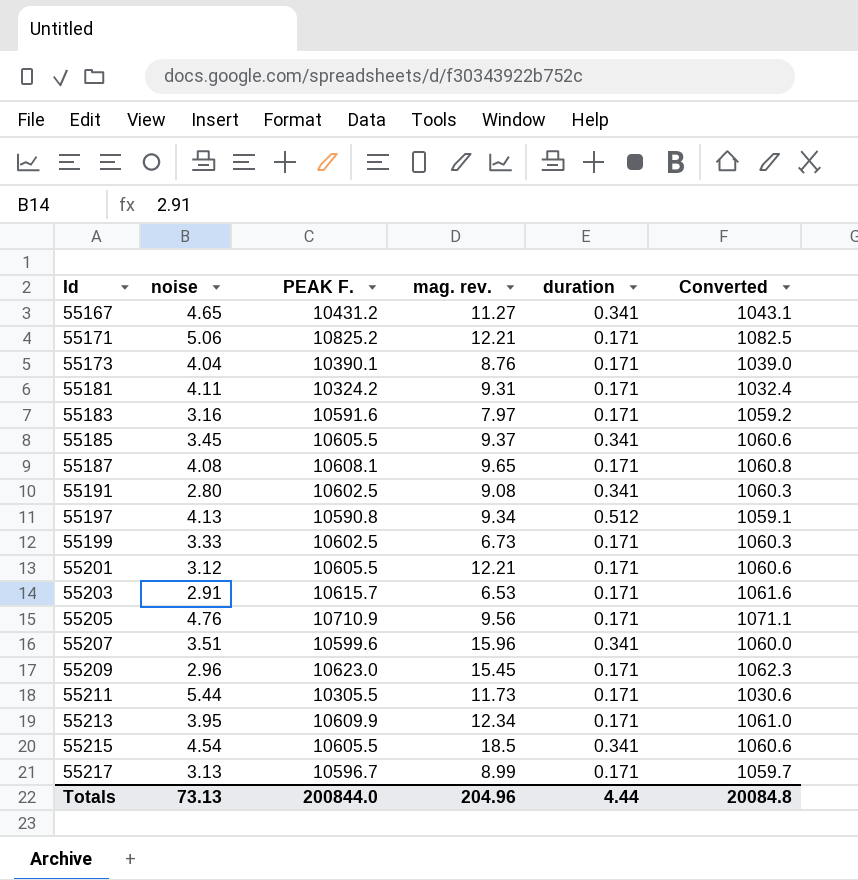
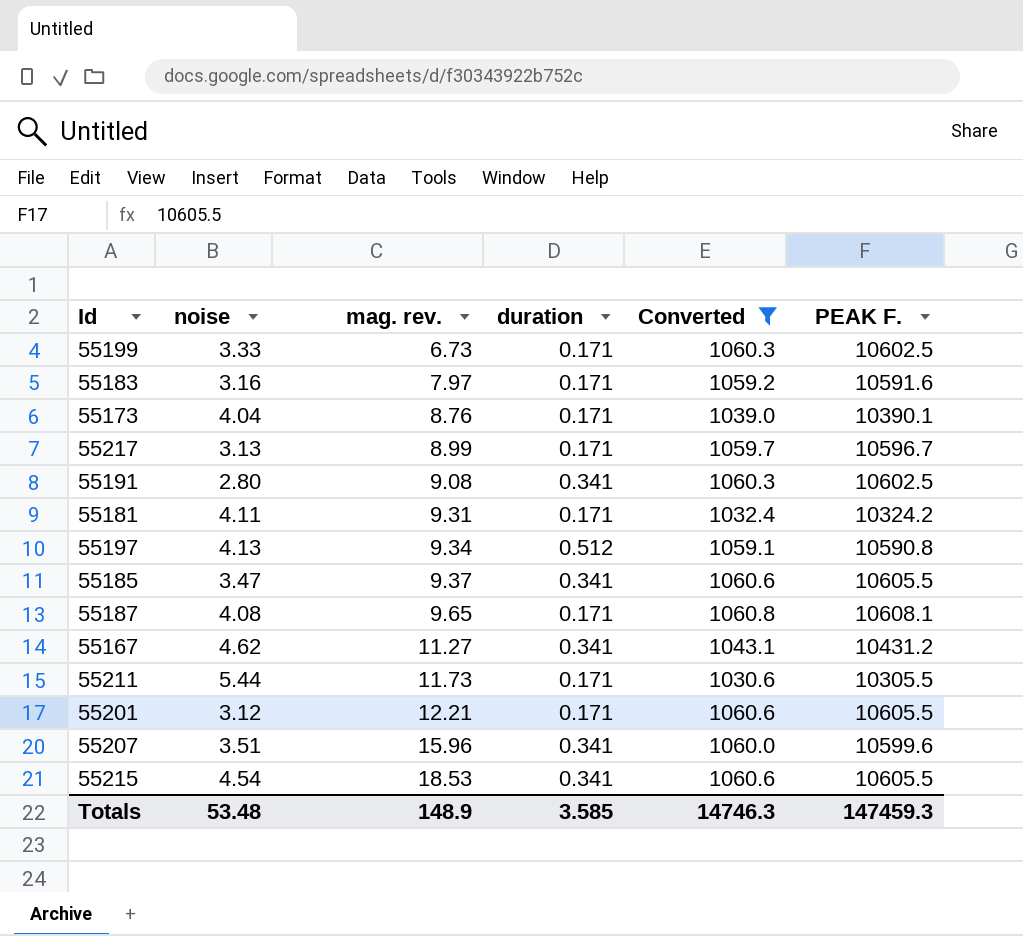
filter: none -> Converted <= 1060.8
row order: Id ascending -> mag. rev. ascending
column PEAK F. | position: 3 -> 6
55185 | noise: 3.45 -> 3.47
55167 | noise: 4.65 -> 4.62
55215 | mag. rev.: 18.5 -> 18.53
Totals | noise: 73.13 -> 53.48
Totals | mag. rev.: 204.96 -> 148.9
Totals | duration: 4.44 -> 3.585
Totals | Converted: 20084.8 -> 14746.3
Totals | PEAK F.: 200844.0 -> 147459.3

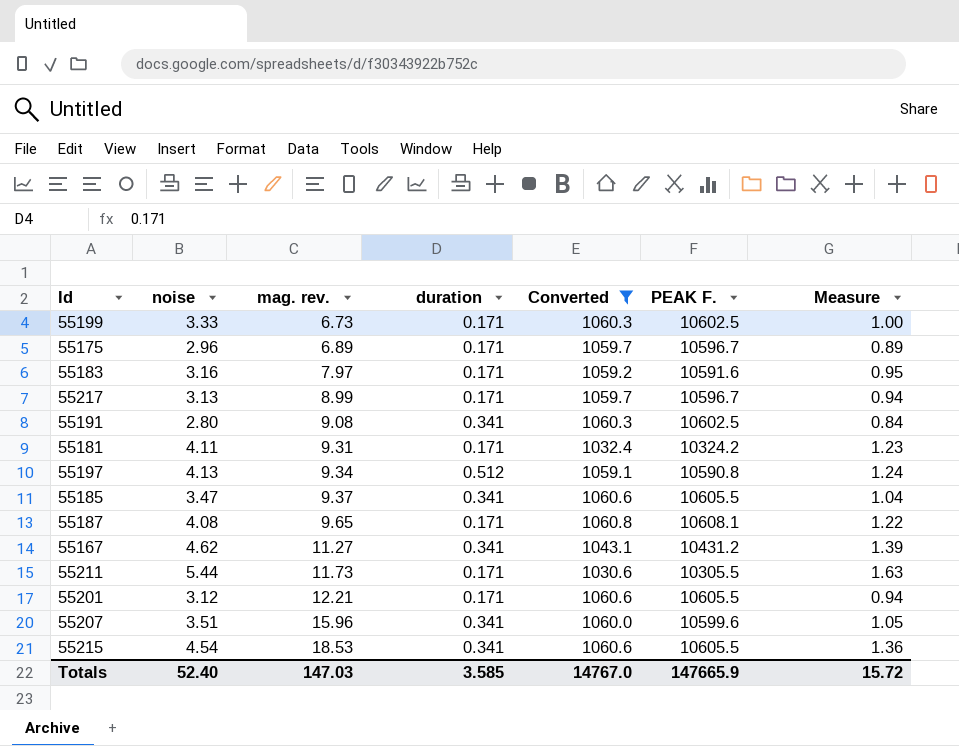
column Measure | formula: none -> [noise] * 0.3
row 55173: 4.04 | 8.76 | 0.171 | 1039.0 | 10390.1 -> none
row 55175: none -> 2.96 | 6.89 | 0.171 | 1059.7 | 10596.7 | 0.89
Totals | noise: 53.48 -> 52.40
Totals | mag. rev.: 148.9 -> 147.03
Totals | Converted: 14746.3 -> 14767.0
Totals | PEAK F.: 147459.3 -> 147665.9

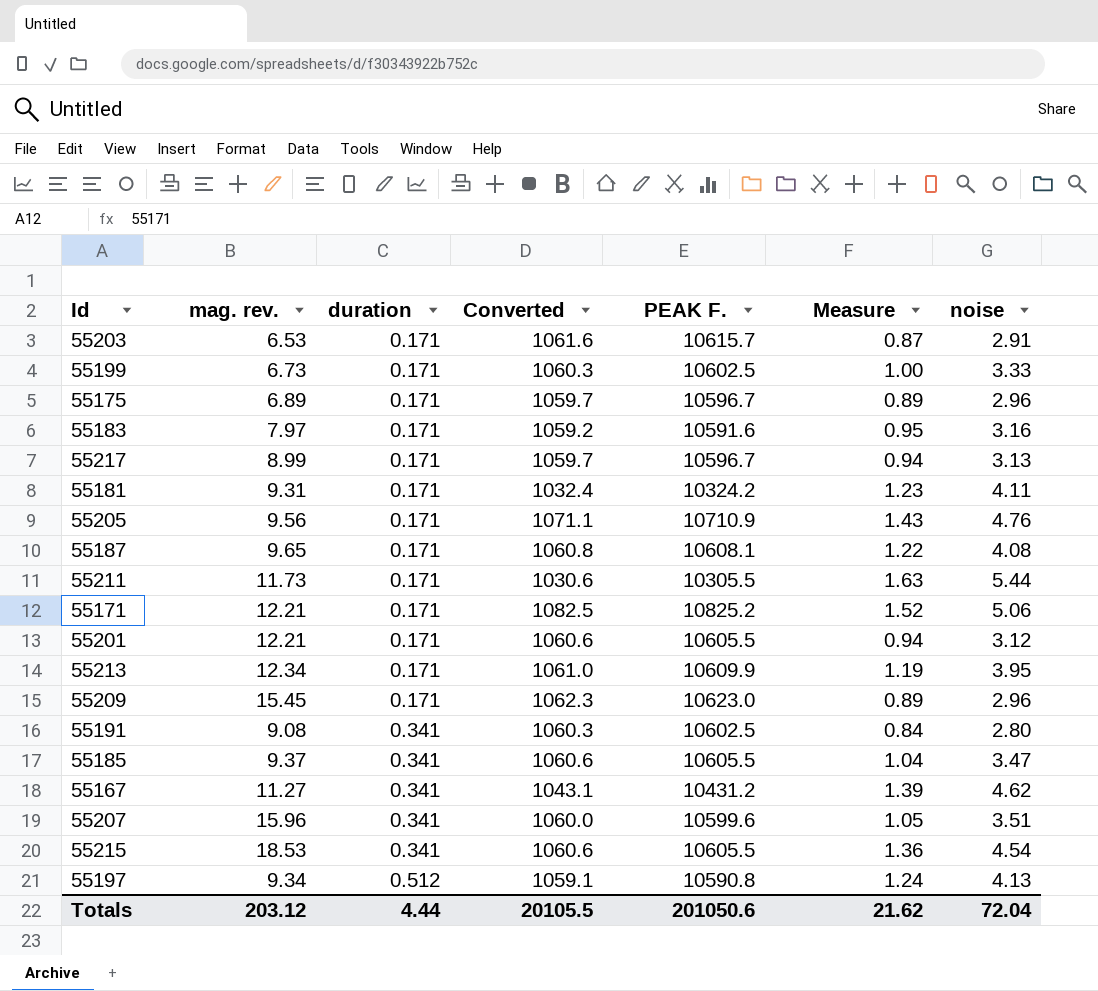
filter: Converted <= 1060.8 -> none
row order: mag. rev. ascending -> duration ascending
column noise | position: 2 -> 7
Totals | mag. rev.: 147.03 -> 203.12
Totals | duration: 3.585 -> 4.44
Totals | Converted: 14767.0 -> 20105.5
Totals | PEAK F.: 147665.9 -> 201050.6
Totals | Measure: 15.72 -> 21.62
Totals | noise: 52.40 -> 72.04

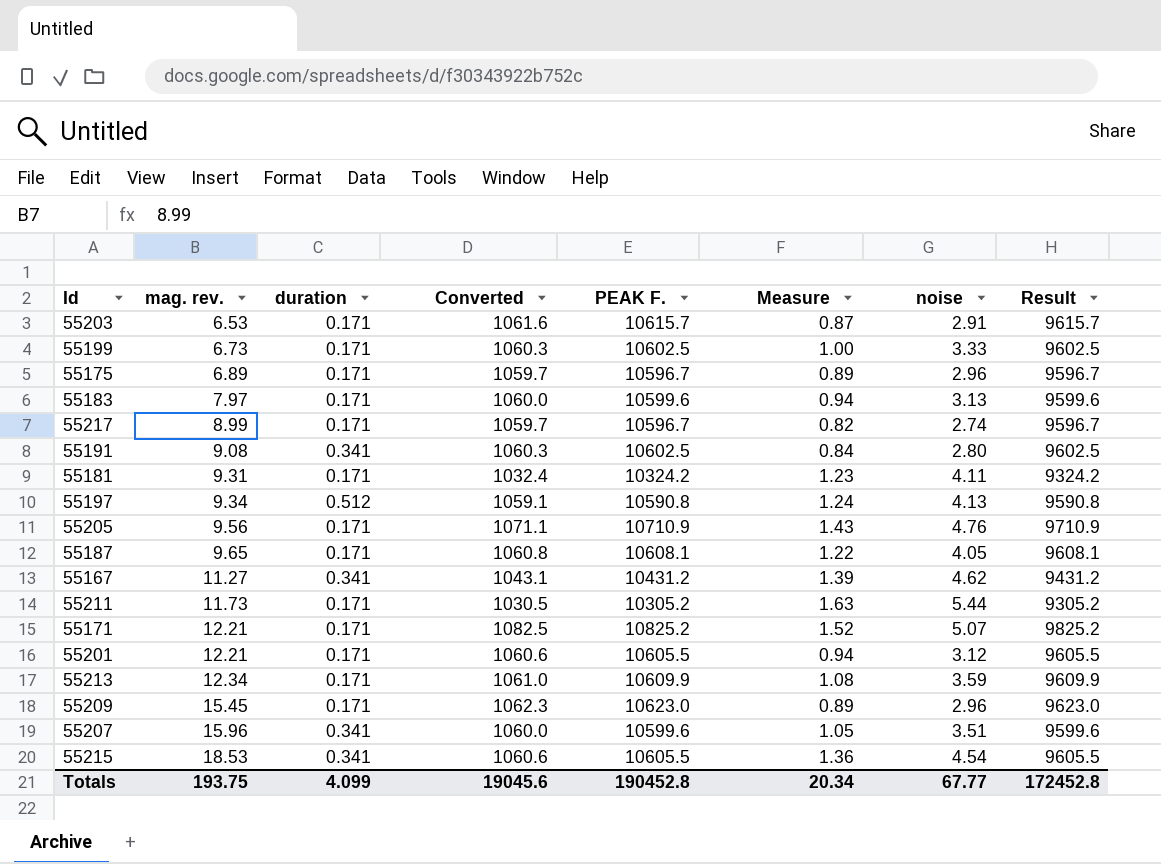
row order: duration ascending -> mag. rev. ascending
column Result | formula: none -> [PEAK F.] - 1000
row 55185: 9.37 | 0.341 | 1060.6 | 10605.5 | 1.04 | 3.47 -> none
55183 | Converted: 1059.2 -> 1060.0
55183 | PEAK F.: 10591.6 -> 10599.6
55183 | Measure: 0.95 -> 0.94
55183 | noise: 3.16 -> 3.13
55217 | Measure: 0.94 -> 0.82
55217 | noise: 3.13 -> 2.74
55187 | noise: 4.08 -> 4.05
55211 | Converted: 1030.6 -> 1030.5
55211 | PEAK F.: 10305.5 -> 10305.2
55171 | noise: 5.06 -> 5.07
55213 | Measure: 1.19 -> 1.08
55213 | noise: 3.95 -> 3.59
Totals | mag. rev.: 203.12 -> 193.75
Totals | duration: 4.44 -> 4.099
Totals | Converted: 20105.5 -> 19045.6
Totals | PEAK F.: 201050.6 -> 190452.8
Totals | Measure: 21.62 -> 20.34
Totals | noise: 72.04 -> 67.77

